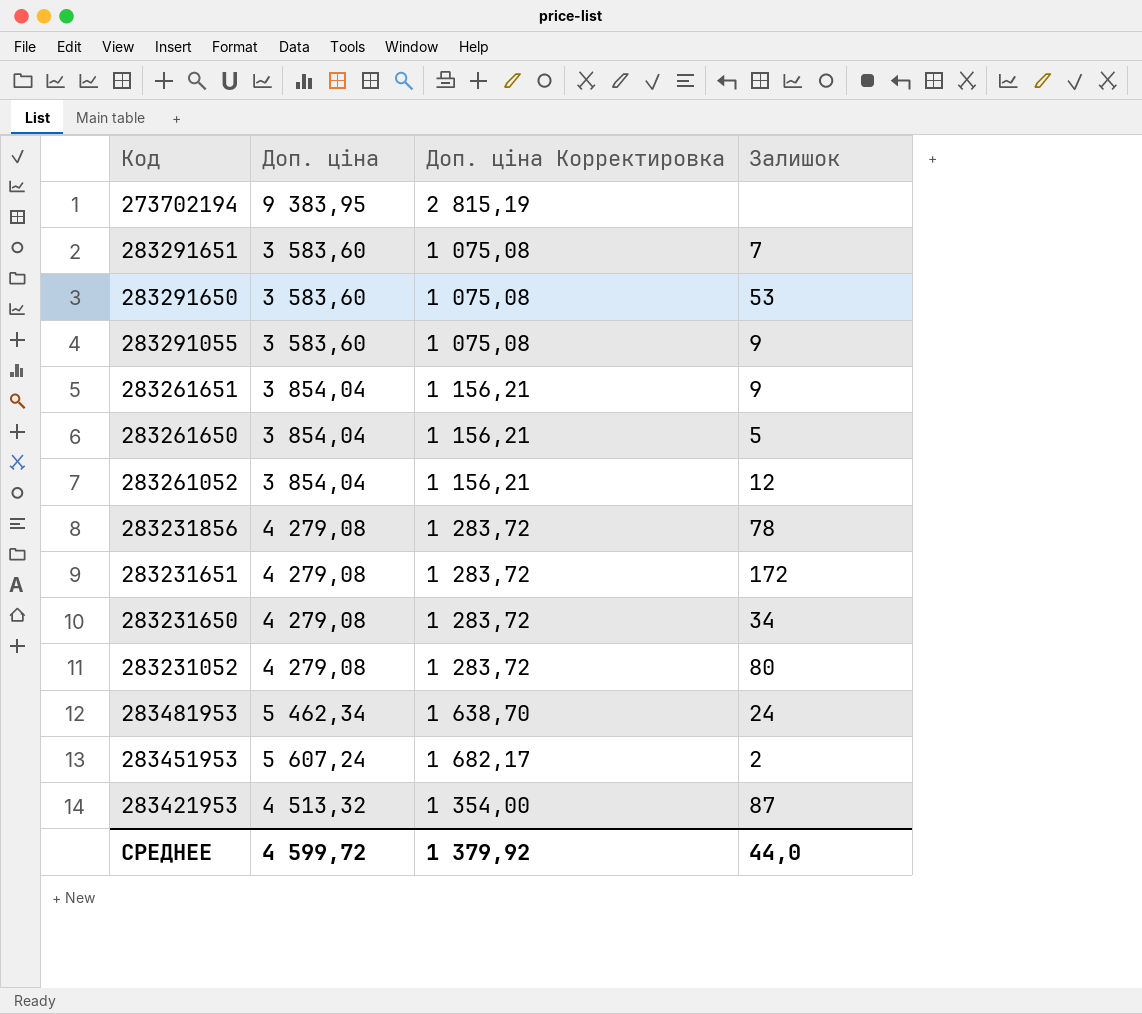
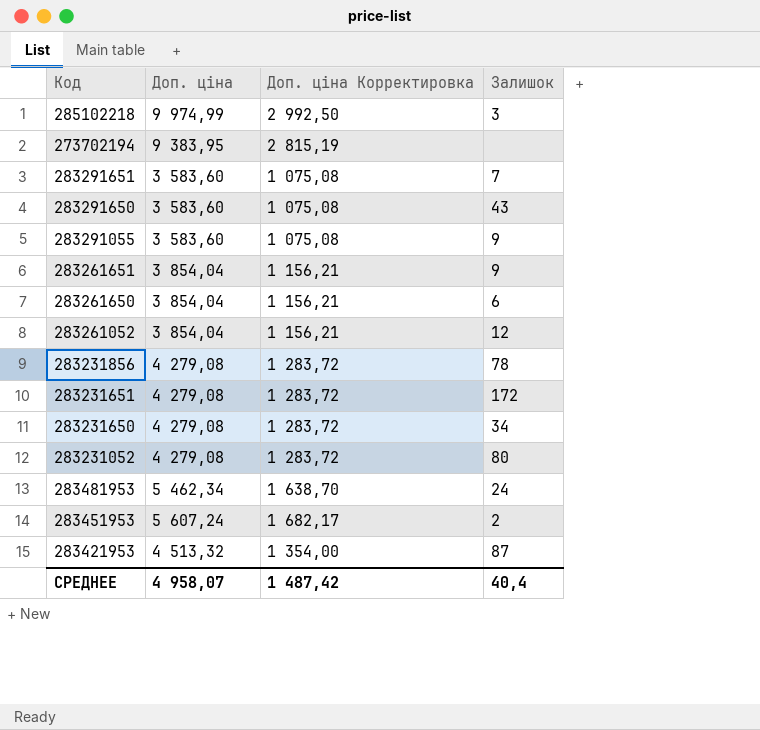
row 285102218: none -> 9 974,99 | 2 992,50 | 3
283291650 | Залишок: 53 -> 43
283261650 | Залишок: 5 -> 6
СРЕДНЕЕ | Доп. ціна: 4 599,72 -> 4 958,07
СРЕДНЕЕ | Доп. ціна Корректировка: 1 379,92 -> 1 487,42
СРЕДНЕЕ | Залишок: 44,0 -> 40,4

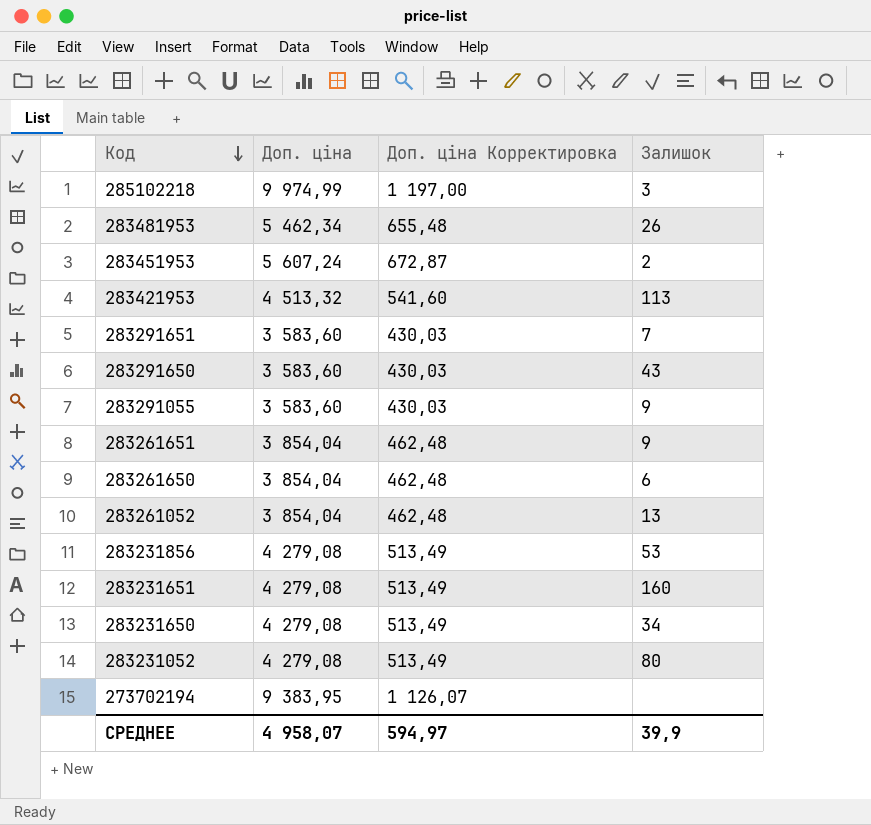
row order: none -> Код descending
column Доп. ціна Корректировка | formula: [Доп. ціна] * 0,3 -> [Доп. ціна] * 0,12
283481953 | Залишок: 24 -> 26
283421953 | Залишок: 87 -> 113
283261052 | Залишок: 12 -> 13
283231856 | Залишок: 78 -> 53
283231651 | Залишок: 172 -> 160
СРЕДНЕЕ | Доп. ціна Корректировка: 1 487,42 -> 594,97
СРЕДНЕЕ | Залишок: 40,4 -> 39,9

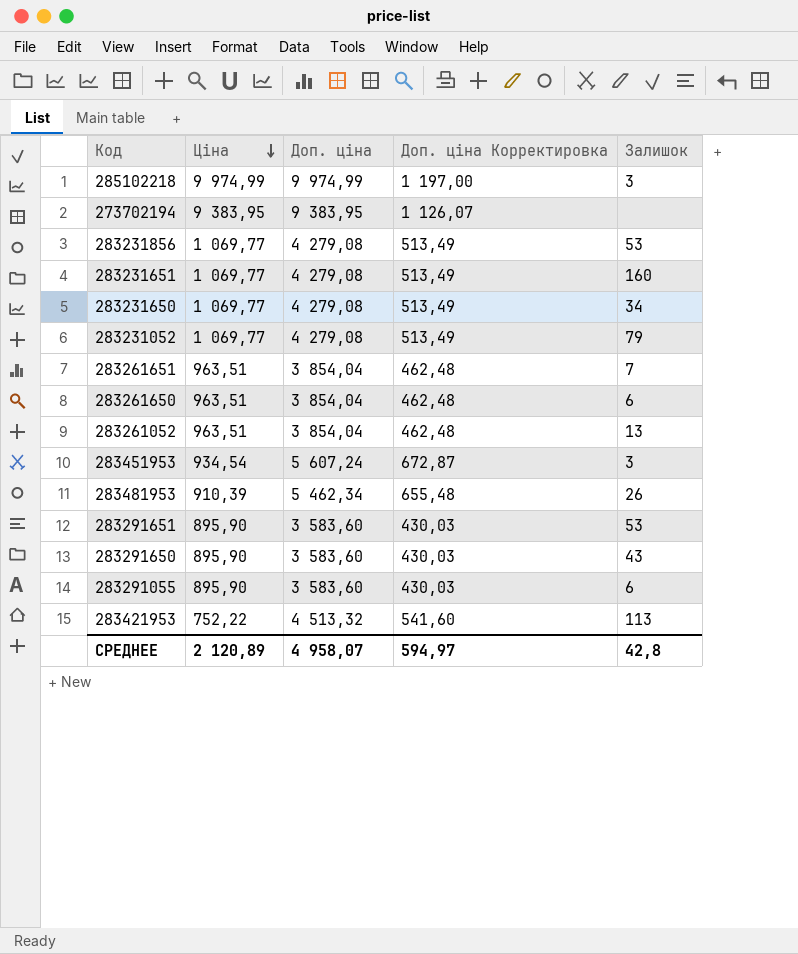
row order: Код descending -> Ціна descending
column Ціна | position: none -> 2
283231052 | Залишок: 80 -> 79
283261651 | Залишок: 9 -> 7
283451953 | Залишок: 2 -> 3
283291651 | Залишок: 7 -> 53
283291055 | Залишок: 9 -> 6
СРЕДНЕЕ | Залишок: 39,9 -> 42,8

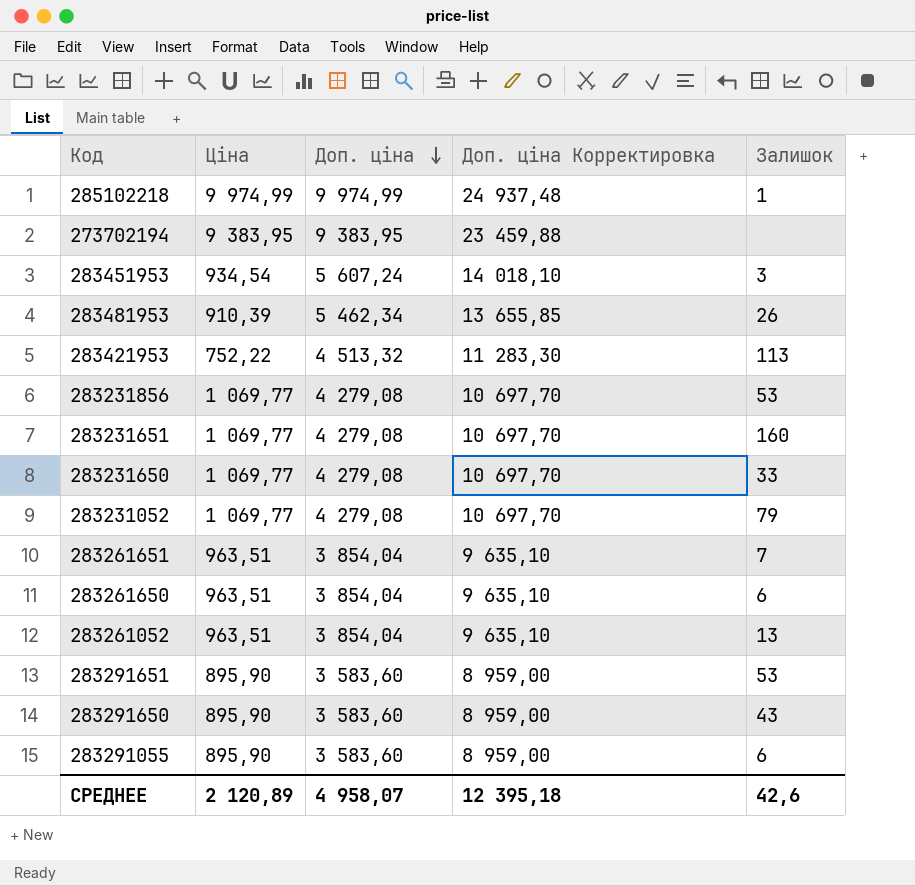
row order: Ціна descending -> Доп. ціна descending
column Доп. ціна Корректировка | formula: [Доп. ціна] * 0,12 -> [Доп. ціна] * 2,5
285102218 | Залишок: 3 -> 1
283231650 | Залишок: 34 -> 33
СРЕДНЕЕ | Доп. ціна Корректировка: 594,97 -> 12 395,18
СРЕДНЕЕ | Залишок: 42,8 -> 42,6

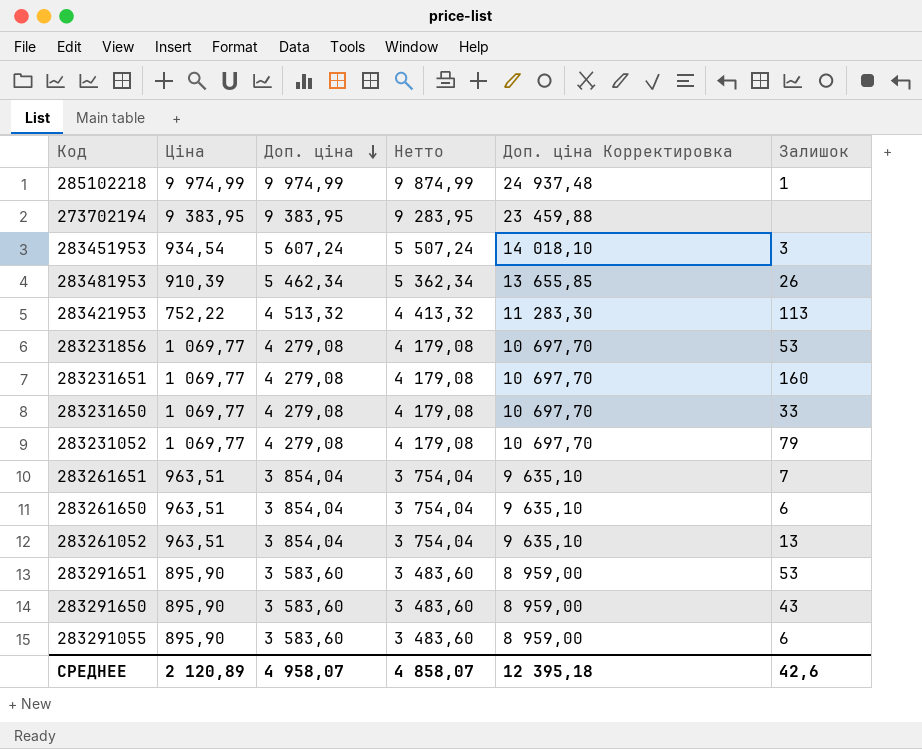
column Нетто | formula: none -> [Доп. ціна] - 100

